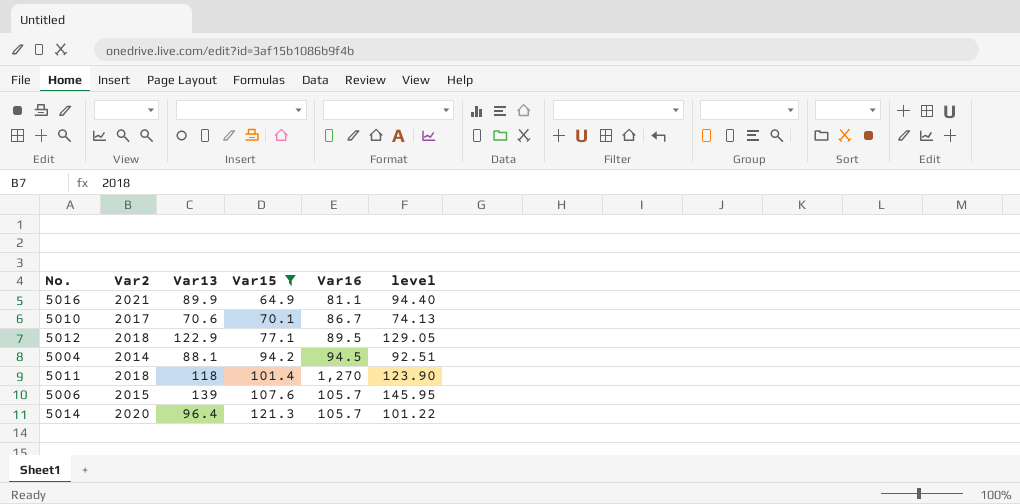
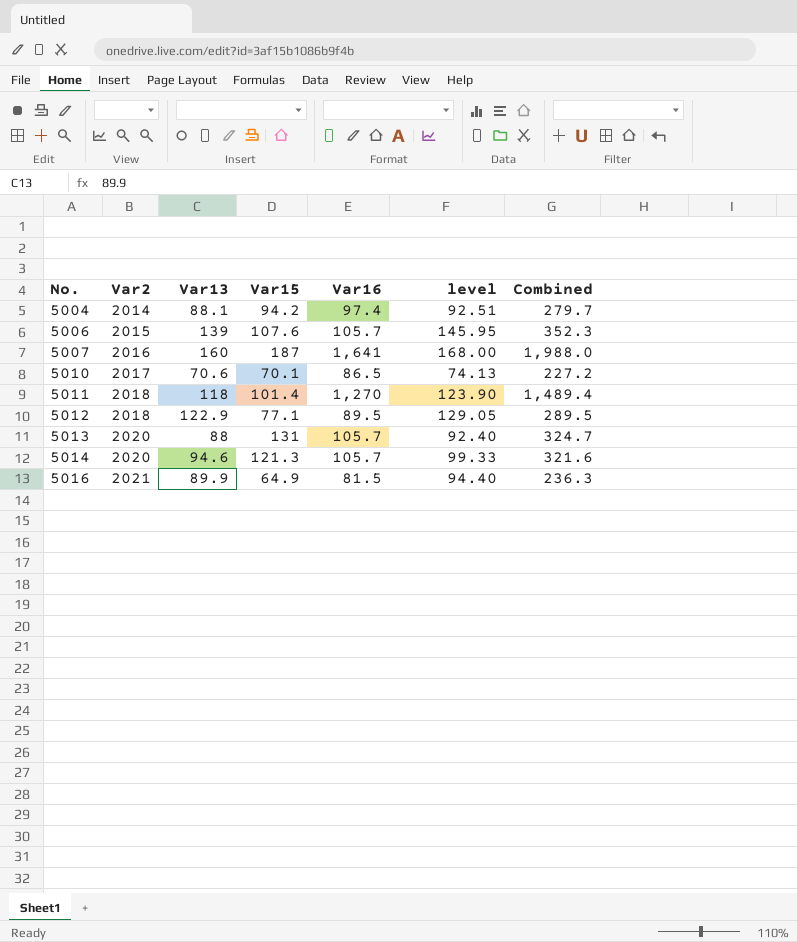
filter: Var15 <= 121.3 -> none
row order: Var15 ascending -> No. ascending
column Combined | formula: none -> [Var13] + [Var15] + [Var16]
5004 | Var16: 94.5 -> 97.4
5010 | Var16: 86.7 -> 86.5
5014 | Var13: 96.4 -> 94.6
5014 | level: 101.22 -> 99.33
5016 | Var16: 81.1 -> 81.5

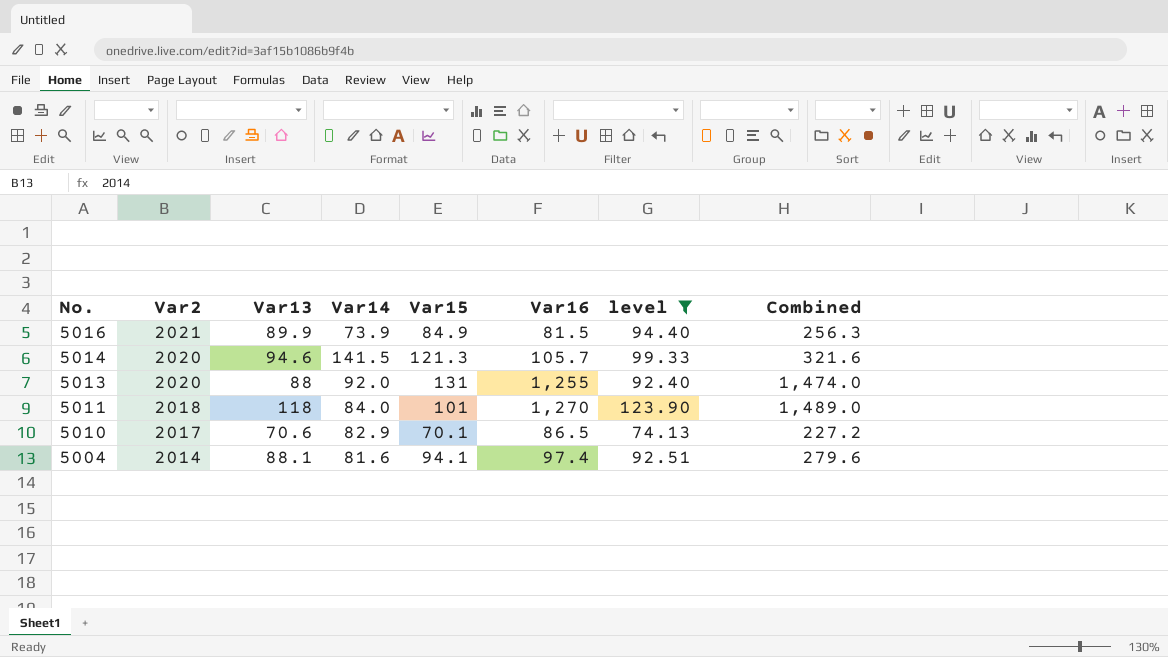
filter: none -> level <= 123.90
row order: No. ascending -> No. descending
column Var14 | position: none -> 4
5016 | Var15: 64.9 -> 84.9
5016 | Combined: 236.3 -> 256.3
5013 | Var16: 105.7 -> 1,255
5013 | Combined: 324.7 -> 1,474.0
5011 | Var15: 101.4 -> 101
5011 | Combined: 1,489.4 -> 1,489.0
5004 | Var15: 94.2 -> 94.1
5004 | Combined: 279.7 -> 279.6

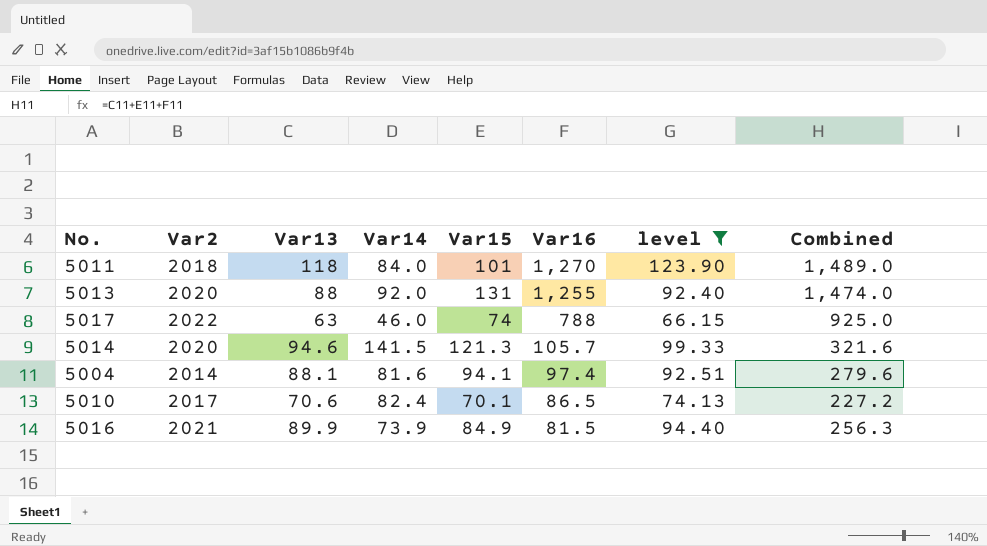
row order: No. descending -> Var16 descending
row 5017: none -> 2022 | 63 | 46.0 | 74 | 788 | 66.15 | 925.0
5010 | Var14: 82.9 -> 82.4

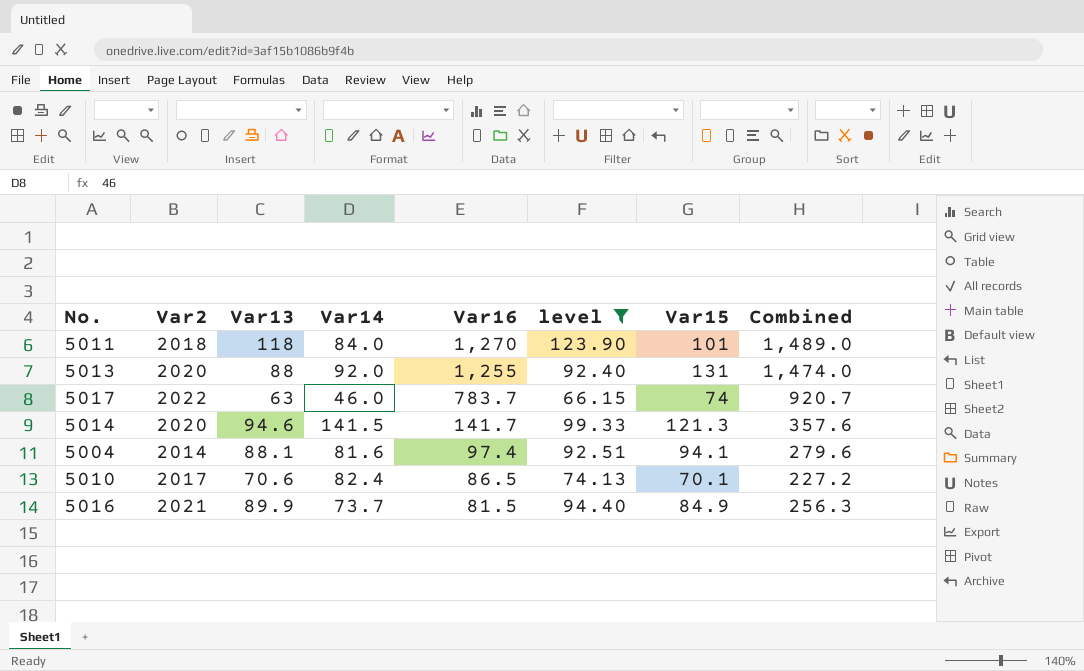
column Var15 | position: 5 -> 7
5017 | Var16: 788 -> 783.7
5017 | Combined: 925.0 -> 920.7
5014 | Var16: 105.7 -> 141.7
5014 | Combined: 321.6 -> 357.6
5016 | Var14: 73.9 -> 73.7

